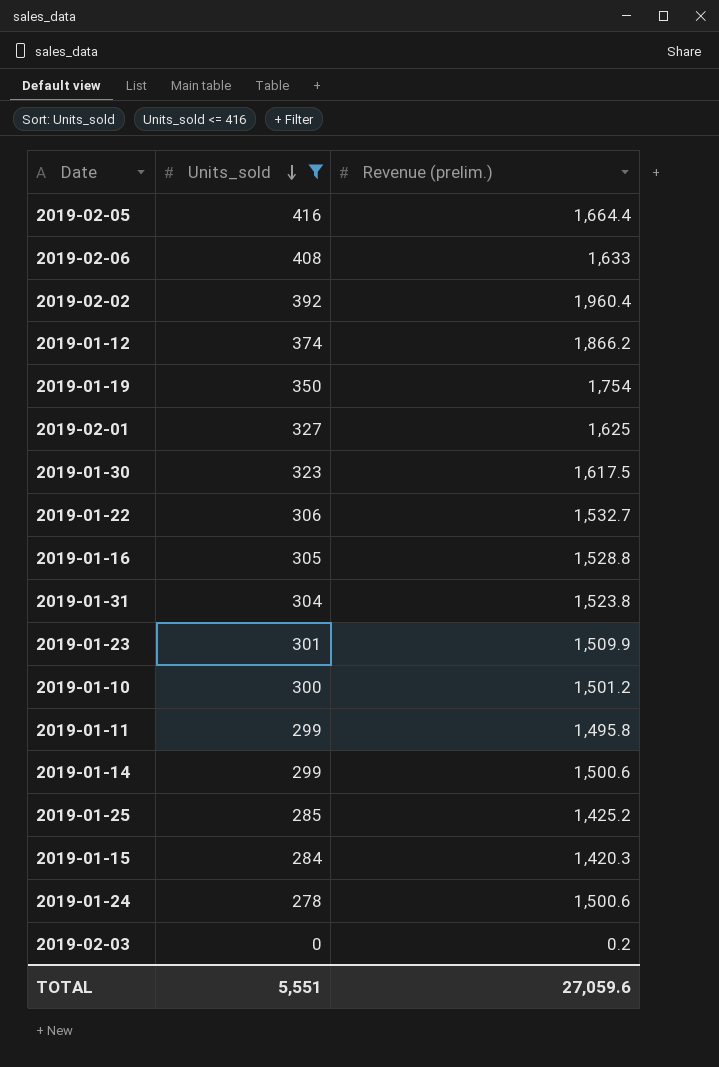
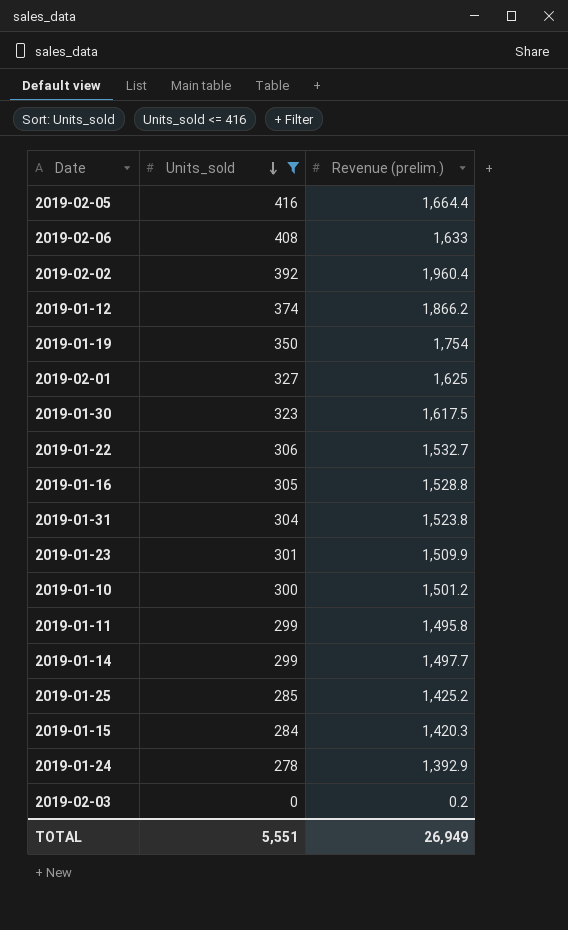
2019-01-14 | Revenue (prelim.): 1,500.6 -> 1,497.7
2019-01-24 | Revenue (prelim.): 1,500.6 -> 1,392.9
TOTAL | Revenue (prelim.): 27,059.6 -> 26,949

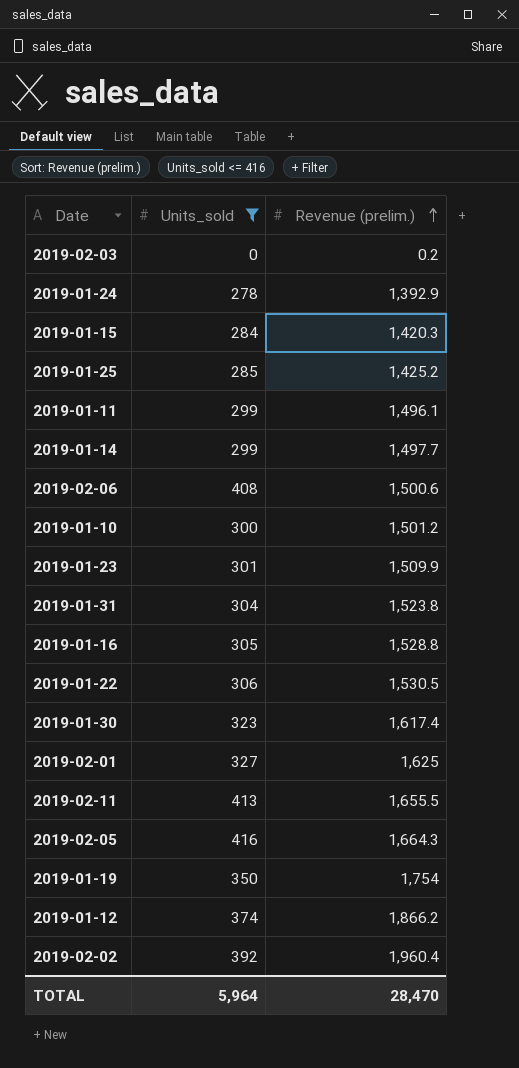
row order: Units_sold descending -> Revenue (prelim.) ascending
2019-01-11 | Revenue (prelim.): 1,495.8 -> 1,496.1
2019-02-06 | Revenue (prelim.): 1,633 -> 1,500.6
2019-01-22 | Revenue (prelim.): 1,532.7 -> 1,530.5
2019-01-30 | Revenue (prelim.): 1,617.5 -> 1,617.4
row 2019-02-11: none -> 413 | 1,655.5
2019-02-05 | Revenue (prelim.): 1,664.4 -> 1,664.3
TOTAL | Units_sold: 5,551 -> 5,964
TOTAL | Revenue (prelim.): 26,949 -> 28,470

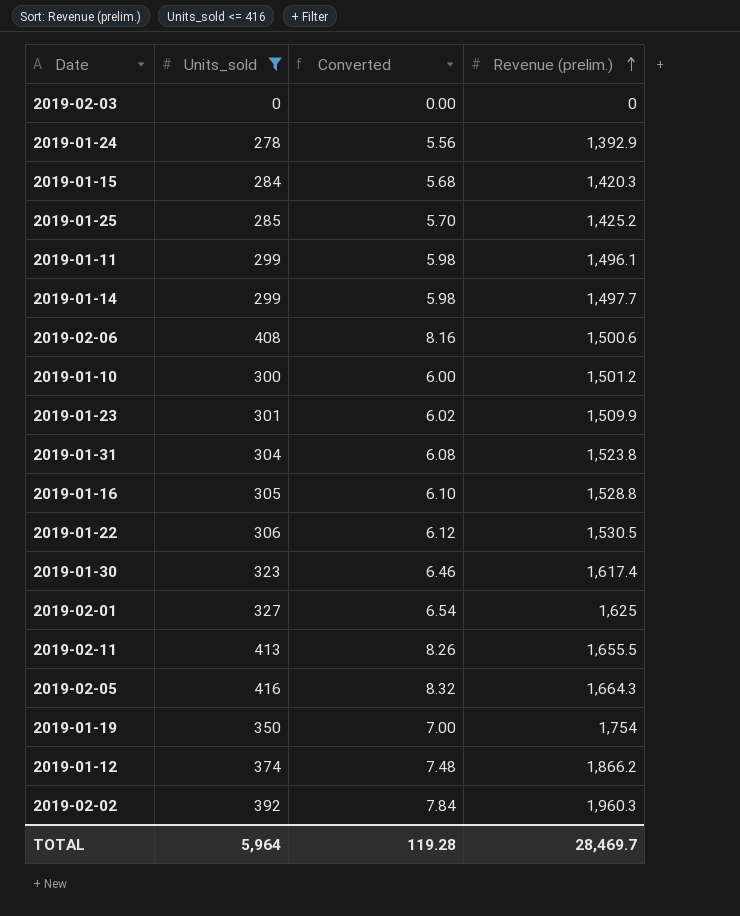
column Converted | formula: none -> [Units_sold] * 0.02
2019-02-03 | Revenue (prelim.): 0.2 -> 0
2019-02-02 | Revenue (prelim.): 1,960.4 -> 1,960.3
TOTAL | Revenue (prelim.): 28,470 -> 28,469.7

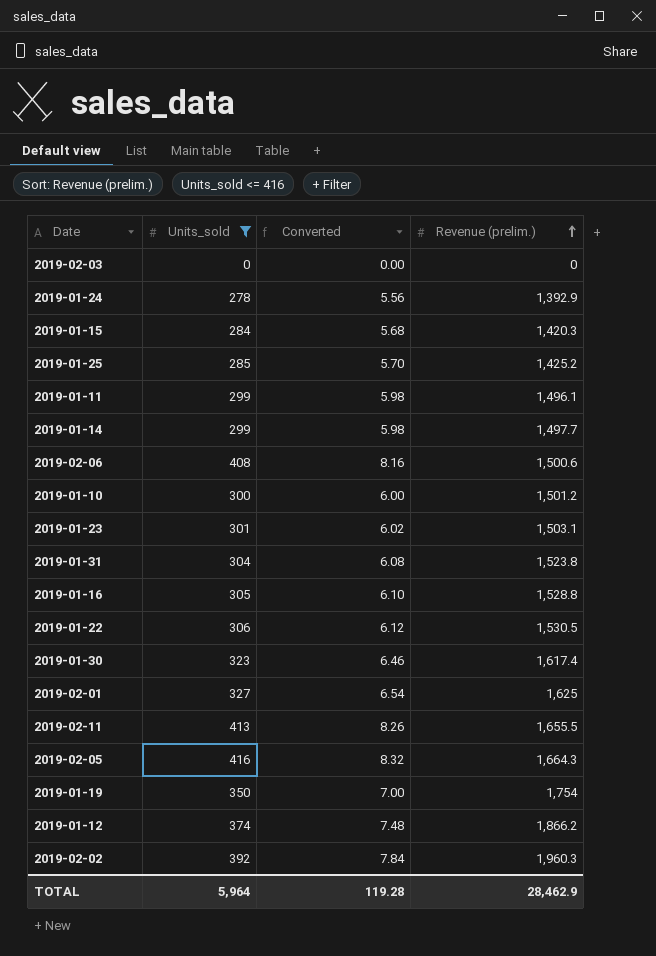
2019-01-23 | Revenue (prelim.): 1,509.9 -> 1,503.1
TOTAL | Revenue (prelim.): 28,469.7 -> 28,462.9

